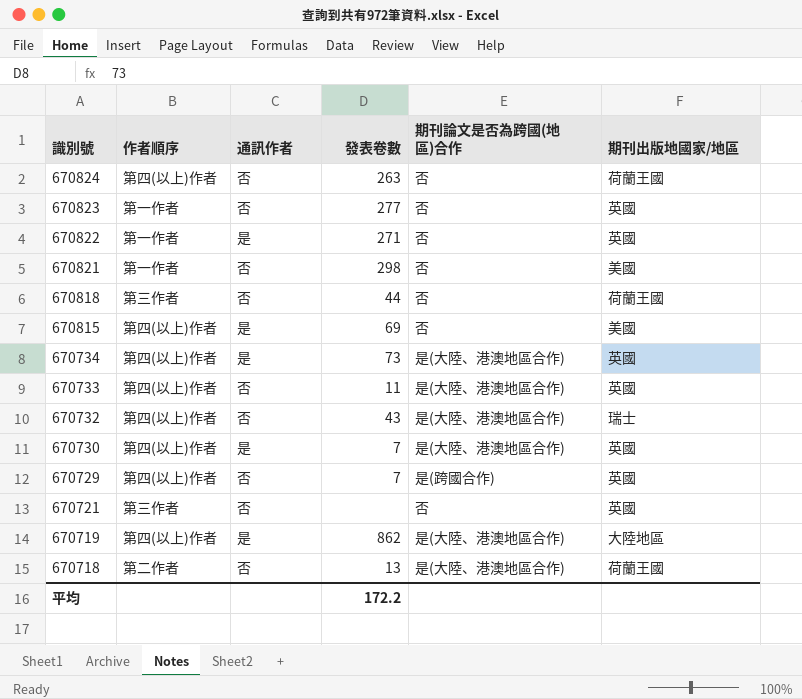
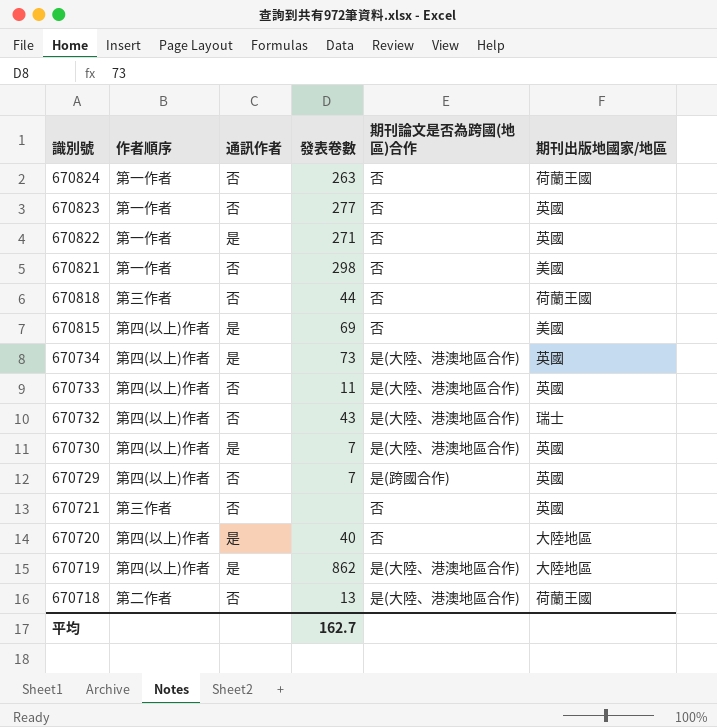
670824 | 作者順序: 第四(以上)作者 -> 第一作者
row 670720: none -> 第四(以上)作者 | 是 | 40 | 否 | 大陸地區
平均 | 發表卷數: 172.2 -> 162.7

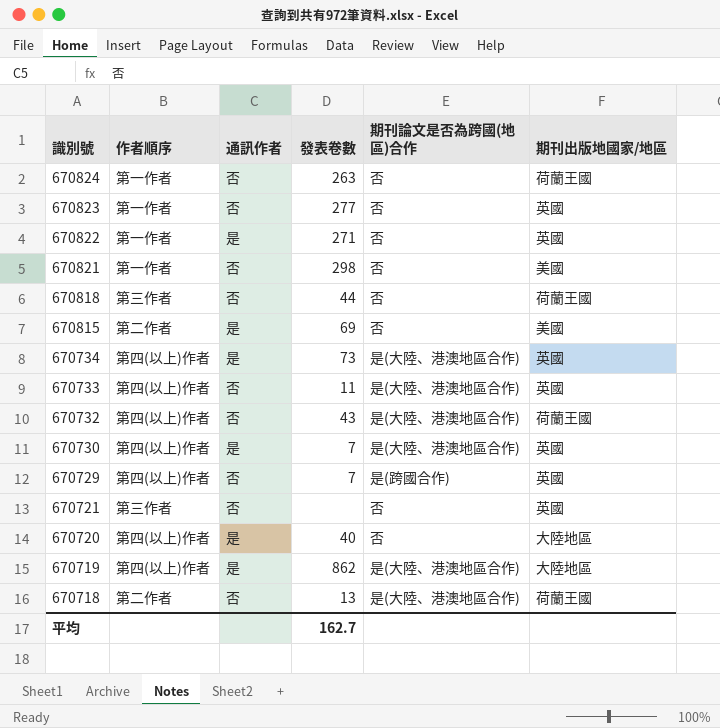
670815 | 作者順序: 第四(以上)作者 -> 第二作者
670732 | 期刊出版地國家/地區: 瑞士 -> 荷蘭王國

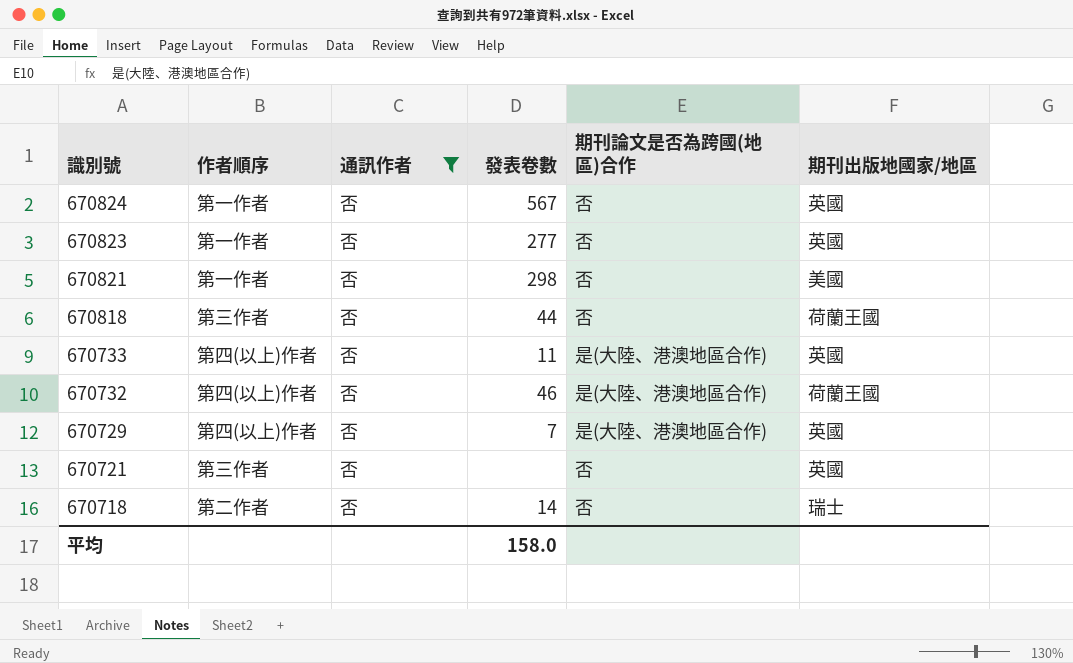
filter: none -> 通訊作者 = 否
670824 | 發表卷數: 263 -> 567
670824 | 期刊出版地國家/地區: 荷蘭王國 -> 英國
670732 | 發表卷數: 43 -> 46
670729 | 期刊論文是否為跨國(地區)合作: 是(跨國合作) -> 是(大陸、港澳地區合作)
670718 | 發表卷數: 13 -> 14
670718 | 期刊論文是否為跨國(地區)合作: 是(大陸、港澳地區合作) -> 否
670718 | 期刊出版地國家/地區: 荷蘭王國 -> 瑞士
平均 | 發表卷數: 162.7 -> 158.0

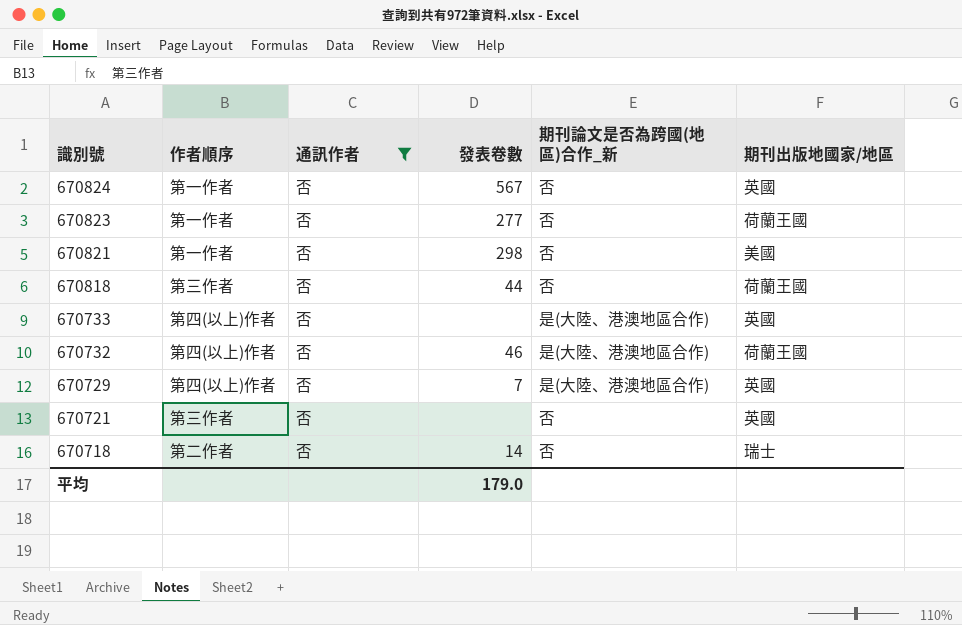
column name: 期刊論文是否為跨國(地區)合作 -> 期刊論文是否為跨國(地區)合作_新
670823 | 期刊出版地國家/地區: 英國 -> 荷蘭王國
670733 | 發表卷數: 11 -> none
平均 | 發表卷數: 158.0 -> 179.0

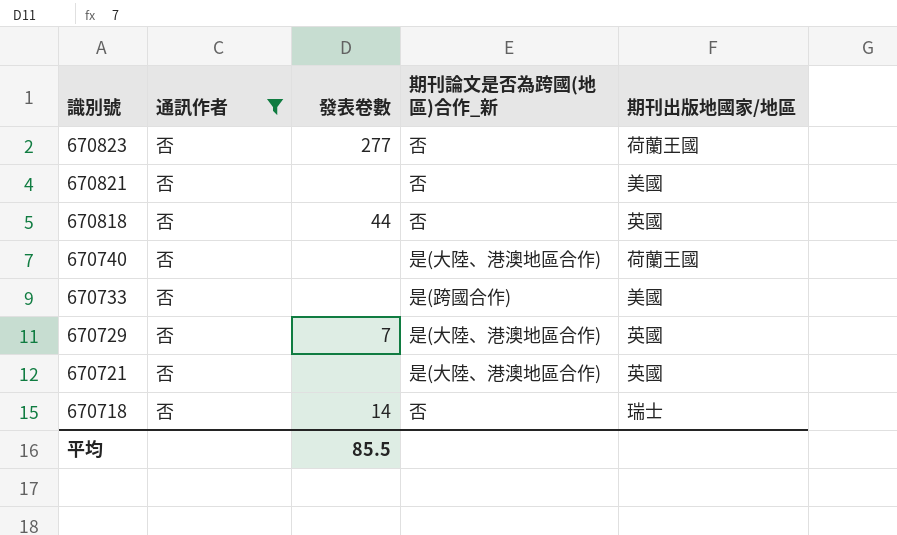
column 作者順序 | position: 2 -> none
row 670824: 第一作者 | 否 | 567 | 否 | 英國 -> none
row 670732: 第四(以上)作者 | 否 | 46 | 是(大陸、港澳地區合作) | 荷蘭王國 -> none
670821 | 發表卷數: 298 -> none
670818 | 期刊出版地國家/地區: 荷蘭王國 -> 英國
row 670740: none -> 否 | none | 是(大陸、港澳地區合作) | 荷蘭王國
670733 | 期刊論文是否為跨國(地區)合作_新: 是(大陸、港澳地區合作) -> 是(跨國合作)
670733 | 期刊出版地國家/地區: 英國 -> 美國
670721 | 期刊論文是否為跨國(地區)合作_新: 否 -> 是(大陸、港澳地區合作)
平均 | 發表卷數: 179.0 -> 85.5

